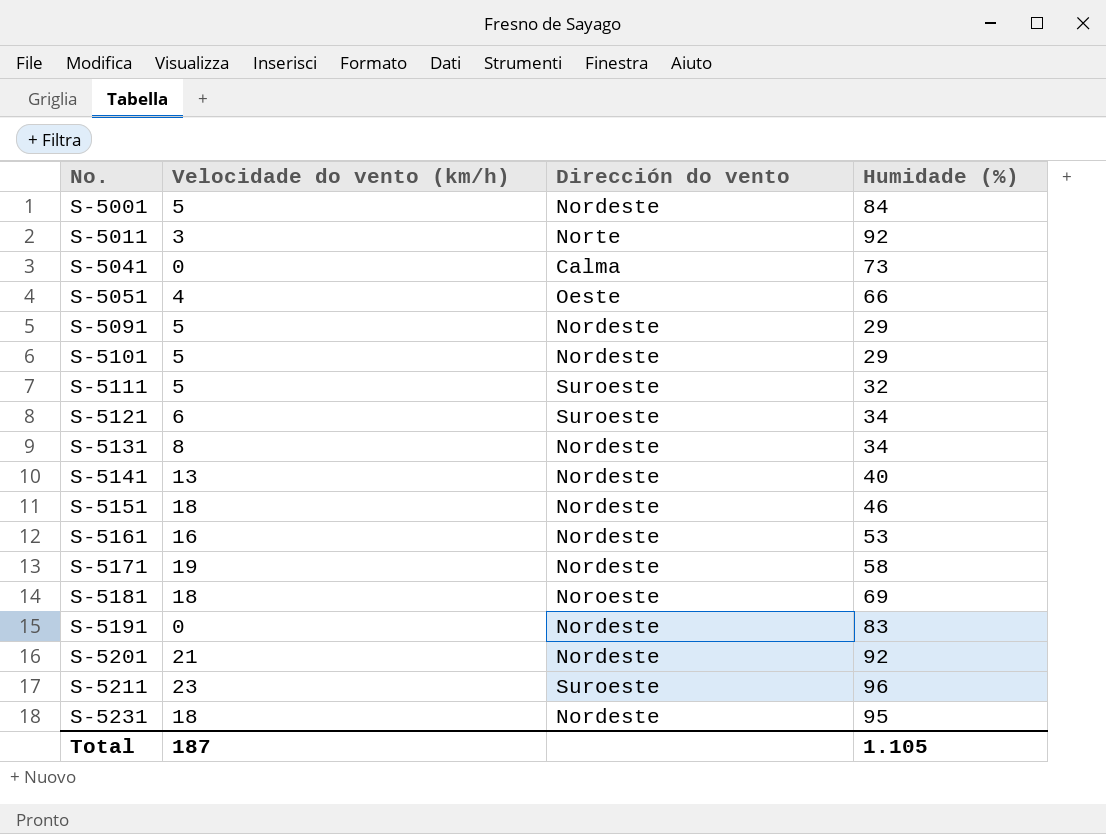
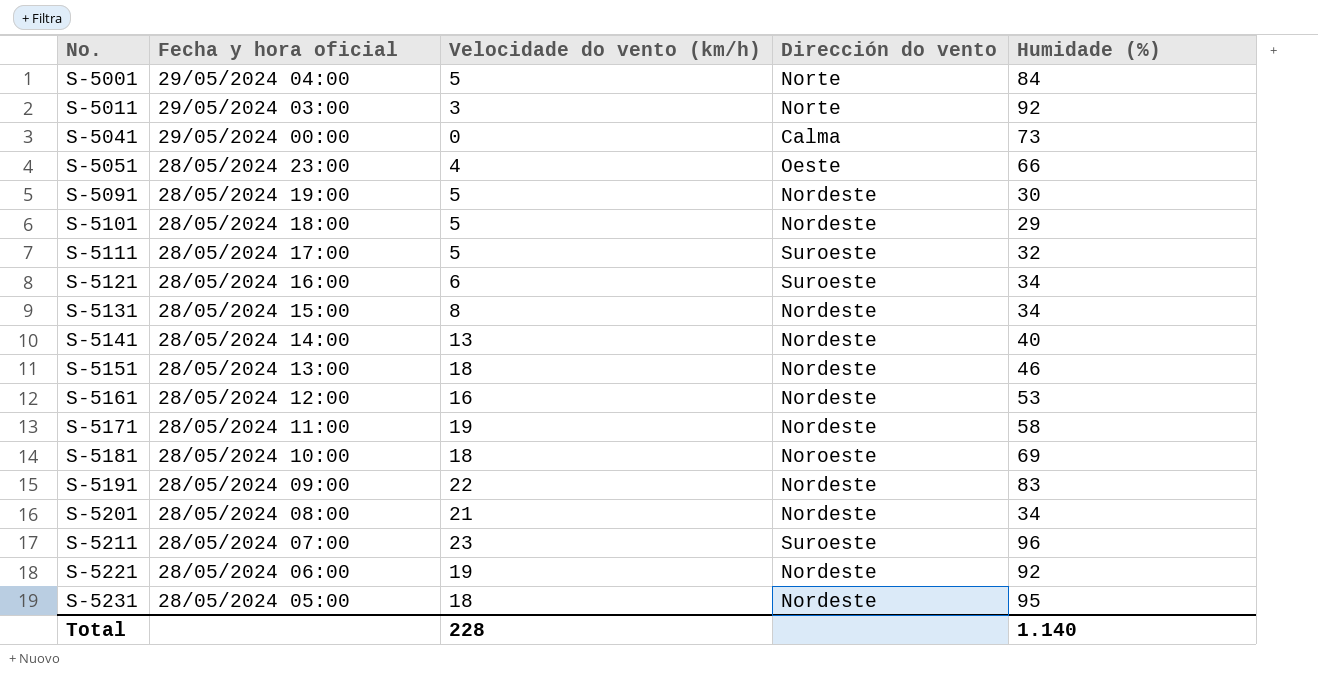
column Fecha y hora oficial | position: none -> 2
S-5001 | Dirección do vento: Nordeste -> Norte
S-5091 | Humidade (%): 29 -> 30
S-5191 | Velocidade do vento (km/h): 0 -> 22
S-5201 | Humidade (%): 92 -> 34
row S-5221: none -> 28/05/2024 06:00 | 19 | Nordeste | 92
Total | Velocidade do vento (km/h): 187 -> 228
Total | Humidade (%): 1.105 -> 1.140

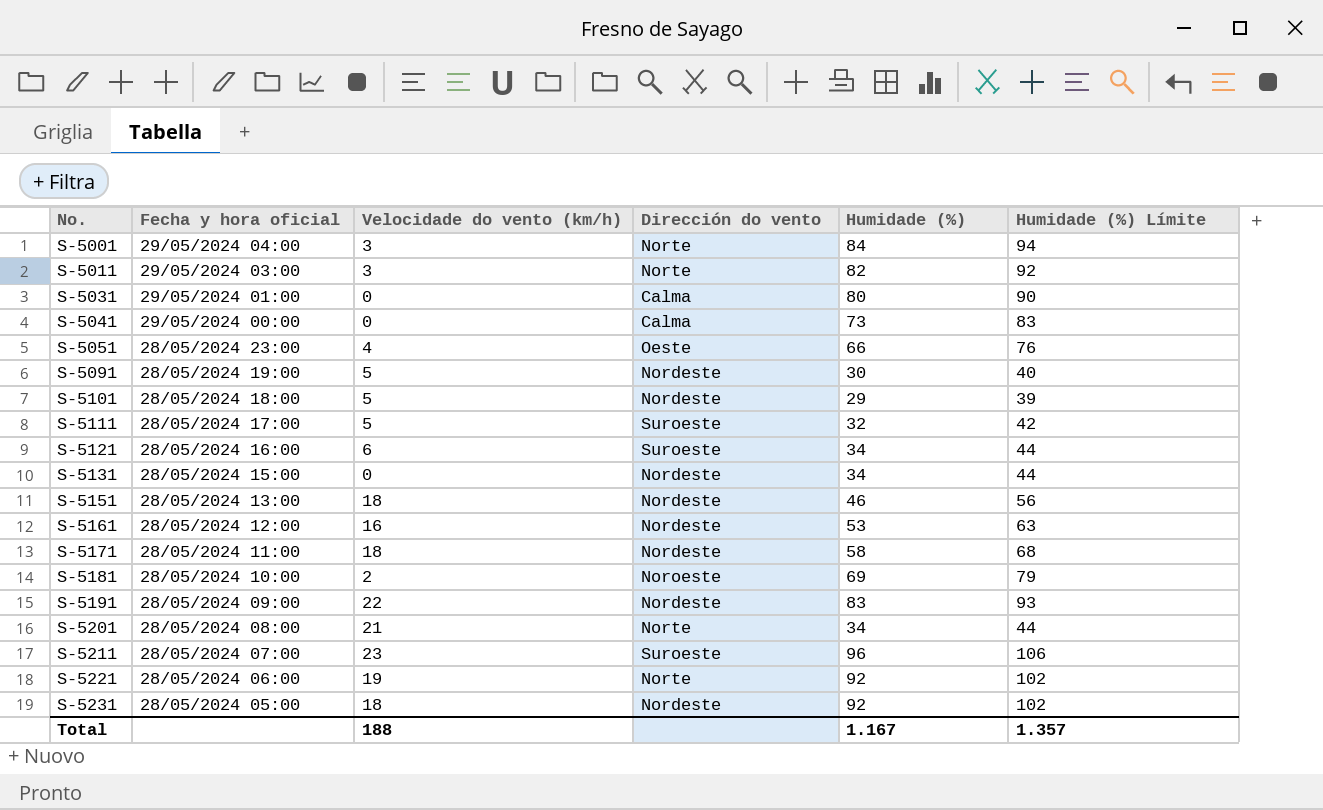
column Humidade (%) Límite | formula: none -> [Humidade (%)] + 10
row S-5141: 28/05/2024 14:00 | 13 | Nordeste | 40 -> none
S-5001 | Velocidade do vento (km/h): 5 -> 3
S-5011 | Humidade (%): 92 -> 82
row S-5031: none -> 29/05/2024 01:00 | 0 | Calma | 80 | 90
S-5131 | Velocidade do vento (km/h): 8 -> 0
S-5171 | Velocidade do vento (km/h): 19 -> 18
S-5181 | Velocidade do vento (km/h): 18 -> 2
S-5201 | Dirección do vento: Nordeste -> Norte
S-5221 | Dirección do vento: Nordeste -> Norte
S-5231 | Humidade (%): 95 -> 92
Total | Velocidade do vento (km/h): 228 -> 188
Total | Humidade (%): 1.140 -> 1.167

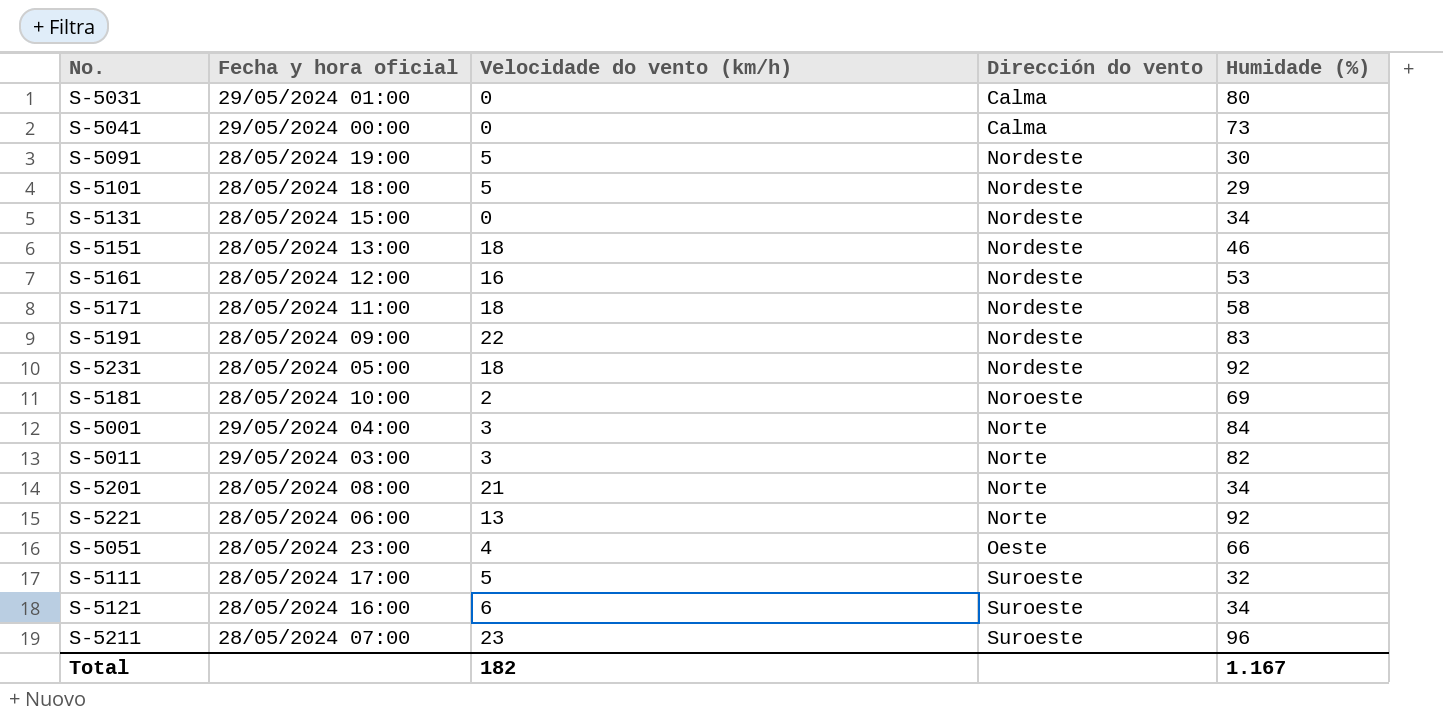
row order: No. ascending -> Dirección do vento ascending
column Humidade (%) Límite | formula: [Humidade (%)] + 10 -> none
S-5221 | Velocidade do vento (km/h): 19 -> 13
Total | Velocidade do vento (km/h): 188 -> 182

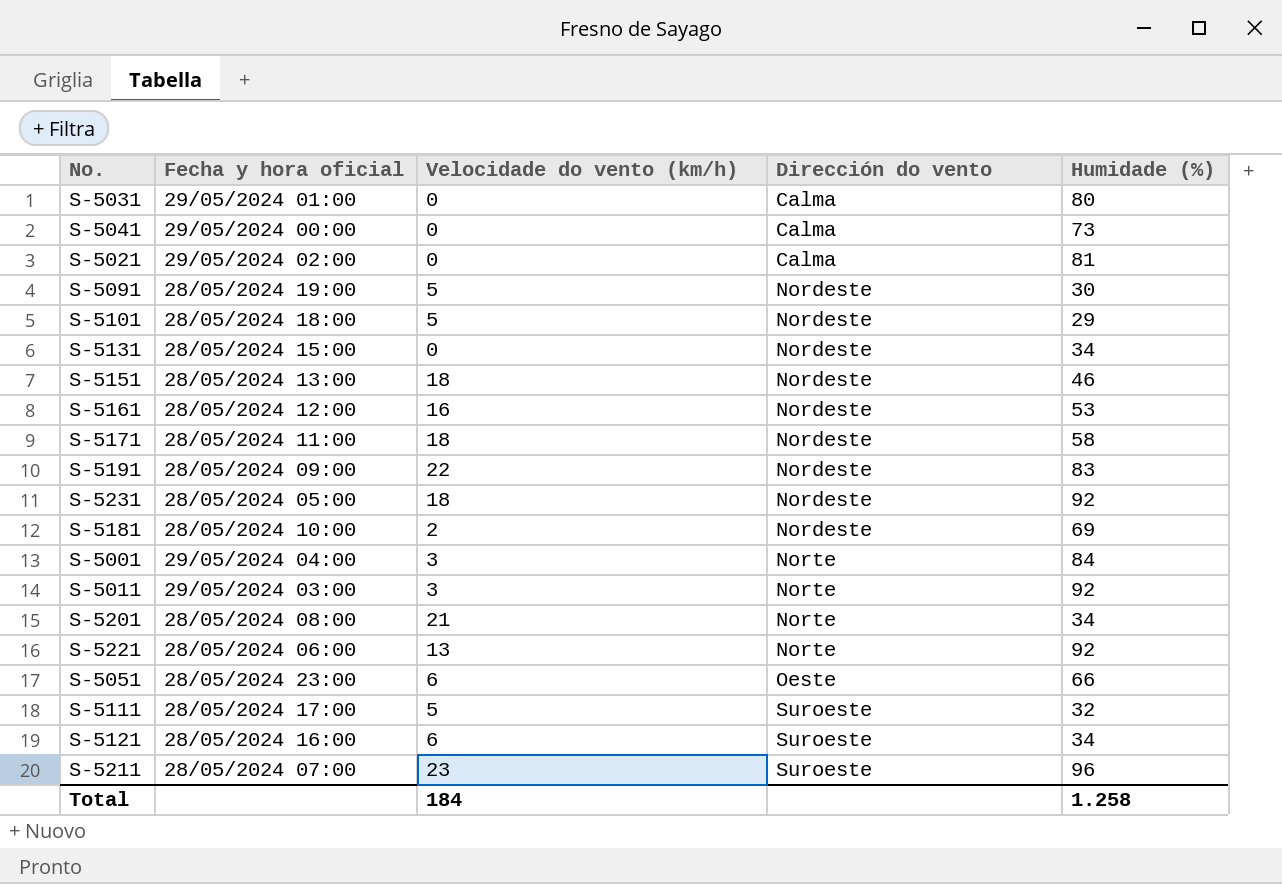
row S-5021: none -> 29/05/2024 02:00 | 0 | Calma | 81
S-5181 | Dirección do vento: Noroeste -> Nordeste
S-5011 | Humidade (%): 82 -> 92
S-5051 | Velocidade do vento (km/h): 4 -> 6
Total | Velocidade do vento (km/h): 182 -> 184
Total | Humidade (%): 1.167 -> 1.258

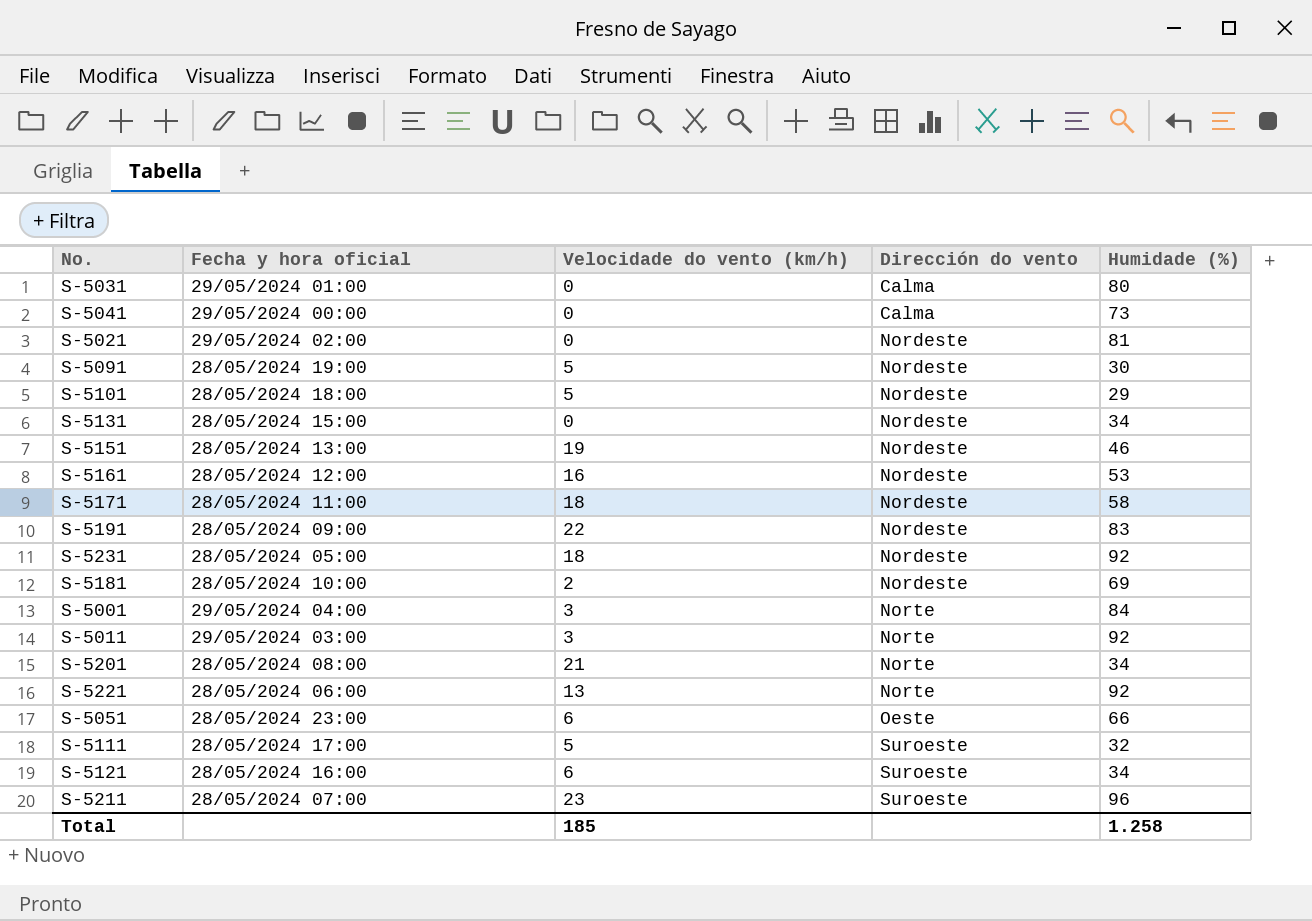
S-5021 | Dirección do vento: Calma -> Nordeste
S-5151 | Velocidade do vento (km/h): 18 -> 19
Total | Velocidade do vento (km/h): 184 -> 185

